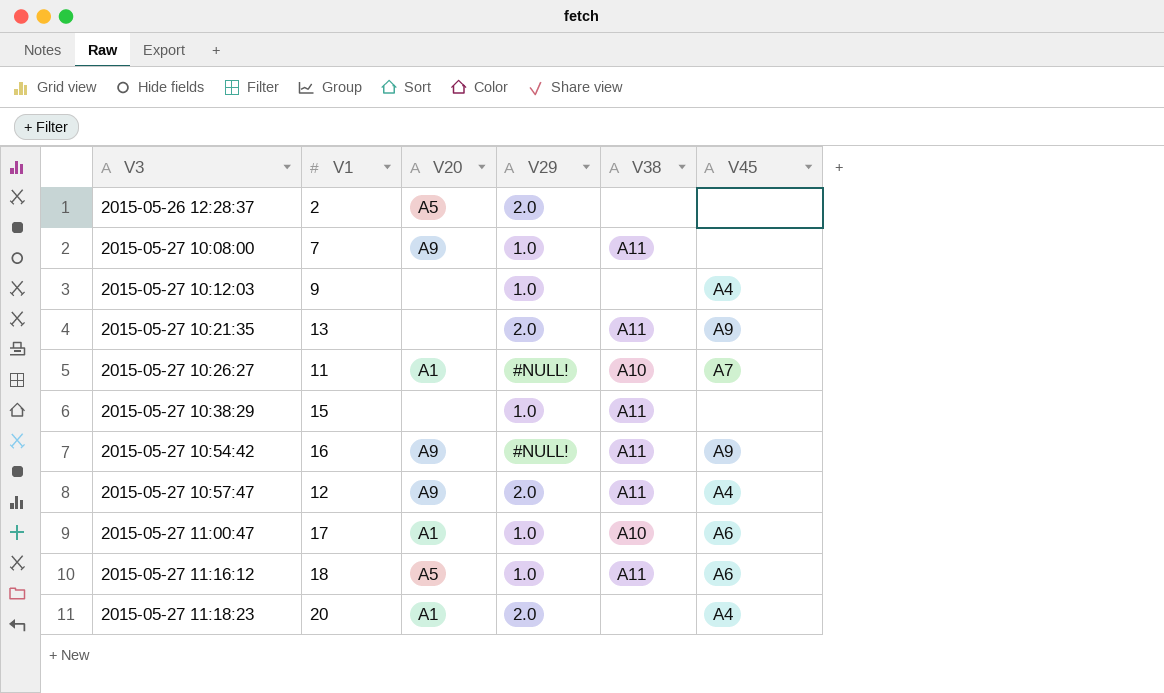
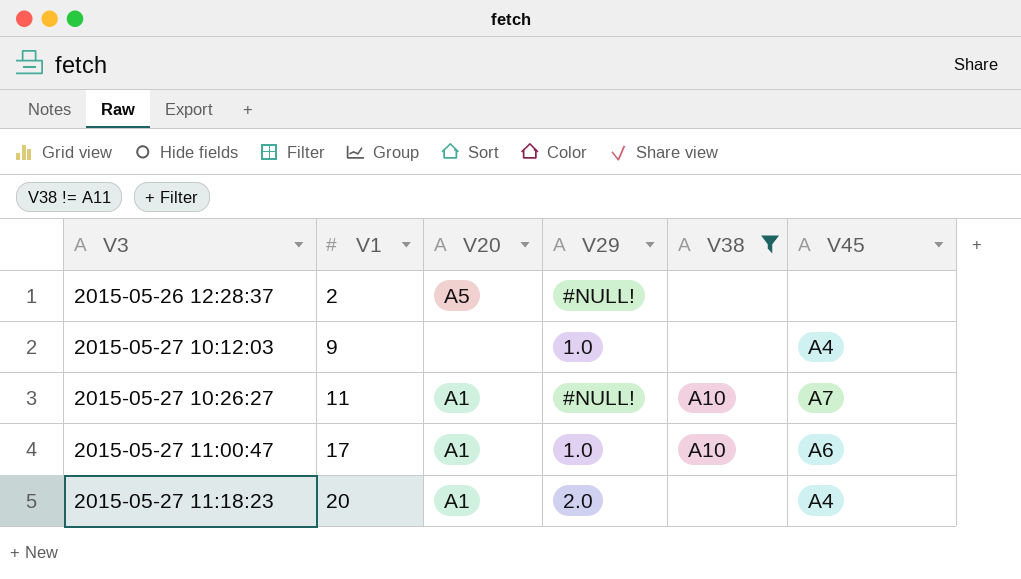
filter: none -> V38 != A11
2015-05-26 12:28:37 | V29: 2.0 -> #NULL!

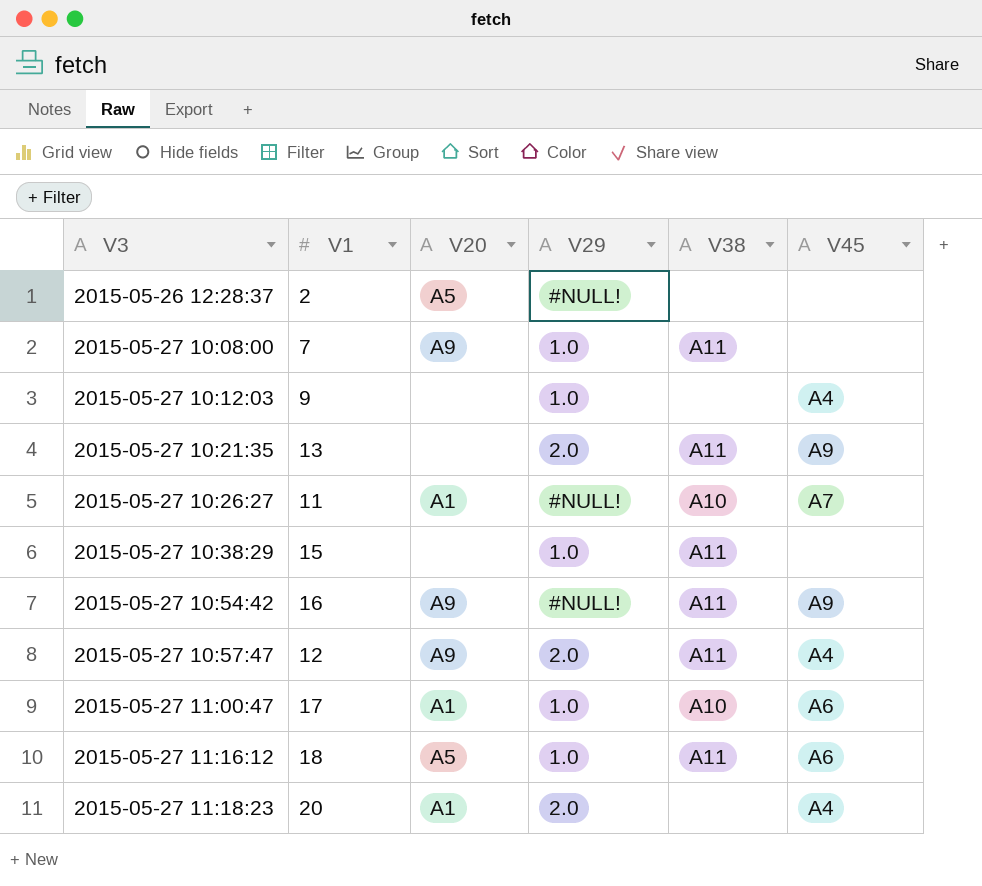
filter: V38 != A11 -> none

